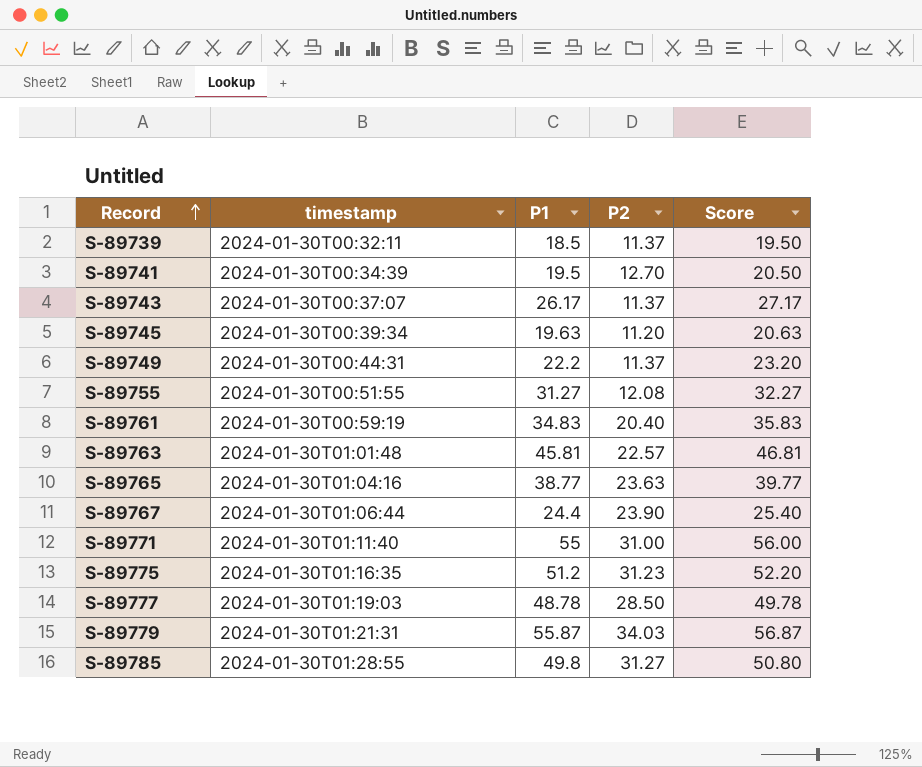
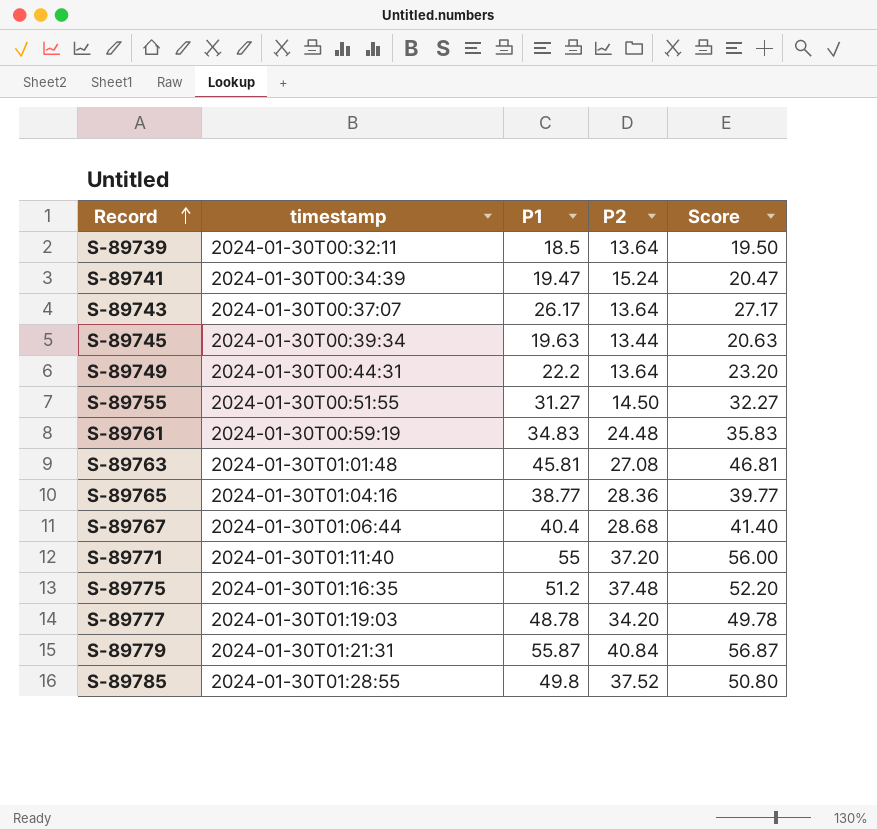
S-89739 | P2: 11.37 -> 13.64
S-89741 | P1: 19.5 -> 19.47
S-89741 | P2: 12.70 -> 15.24
S-89741 | Score: 20.50 -> 20.47
S-89743 | P2: 11.37 -> 13.64
S-89745 | P2: 11.20 -> 13.44
S-89749 | P2: 11.37 -> 13.64
S-89755 | P2: 12.08 -> 14.50
S-89761 | P2: 20.40 -> 24.48
S-89763 | P2: 22.57 -> 27.08
S-89765 | P2: 23.63 -> 28.36
S-89767 | P1: 24.4 -> 40.4
S-89767 | P2: 23.90 -> 28.68
S-89767 | Score: 25.40 -> 41.40
S-89771 | P2: 31.00 -> 37.20
S-89775 | P2: 31.23 -> 37.48
S-89777 | P2: 28.50 -> 34.20
S-89779 | P2: 34.03 -> 40.84
S-89785 | P2: 31.27 -> 37.52

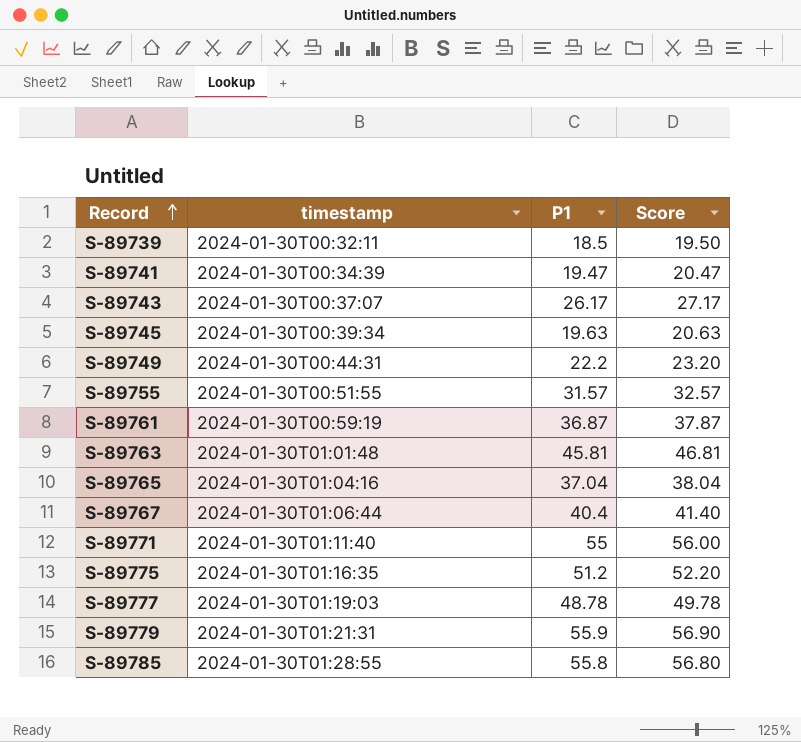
column P2 | position: 4 -> none
S-89755 | P1: 31.27 -> 31.57
S-89755 | Score: 32.27 -> 32.57
S-89761 | P1: 34.83 -> 36.87
S-89761 | Score: 35.83 -> 37.87
S-89765 | P1: 38.77 -> 37.04
S-89765 | Score: 39.77 -> 38.04
S-89779 | P1: 55.87 -> 55.9
S-89779 | Score: 56.87 -> 56.90
S-89785 | P1: 49.8 -> 55.8
S-89785 | Score: 50.80 -> 56.80

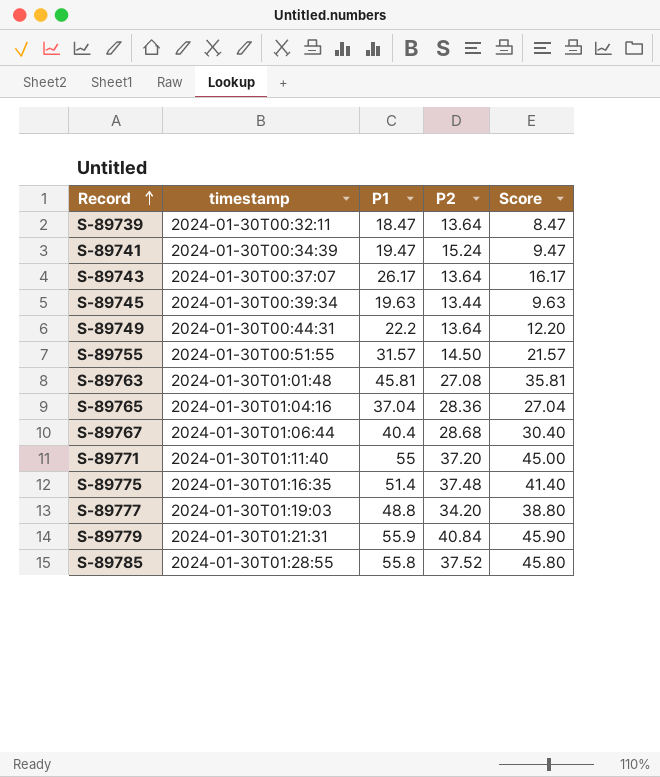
column P2 | position: none -> 4
column Score | formula: [P1] + 1 -> [P1] - 10
row S-89761: 2024-01-30T00:59:19 | 36.87 | 37.87 -> none
S-89739 | P1: 18.5 -> 18.47
S-89775 | P1: 51.2 -> 51.4
S-89777 | P1: 48.78 -> 48.8

